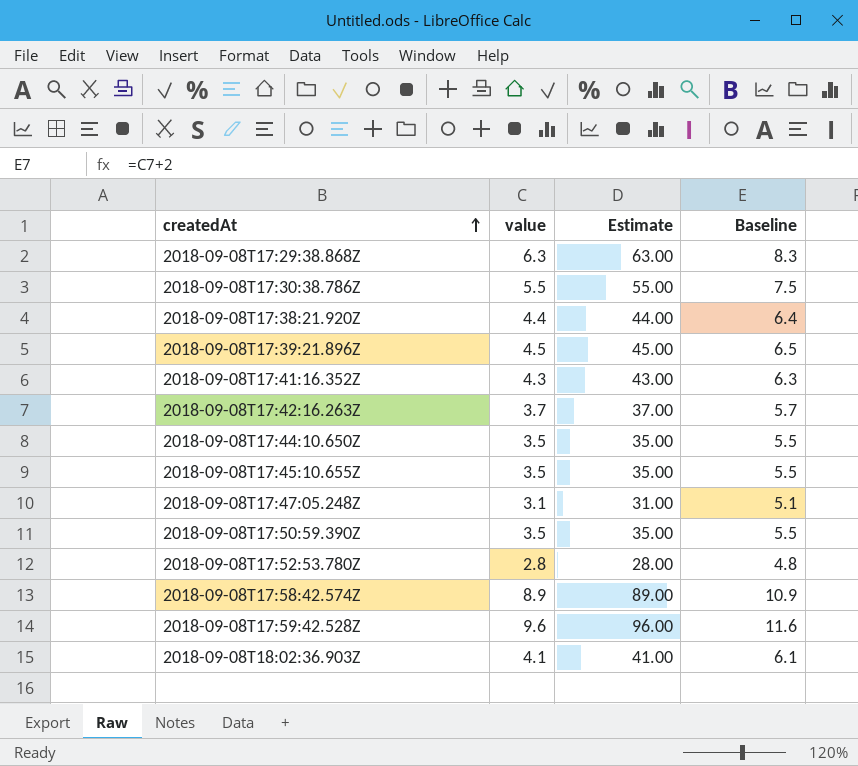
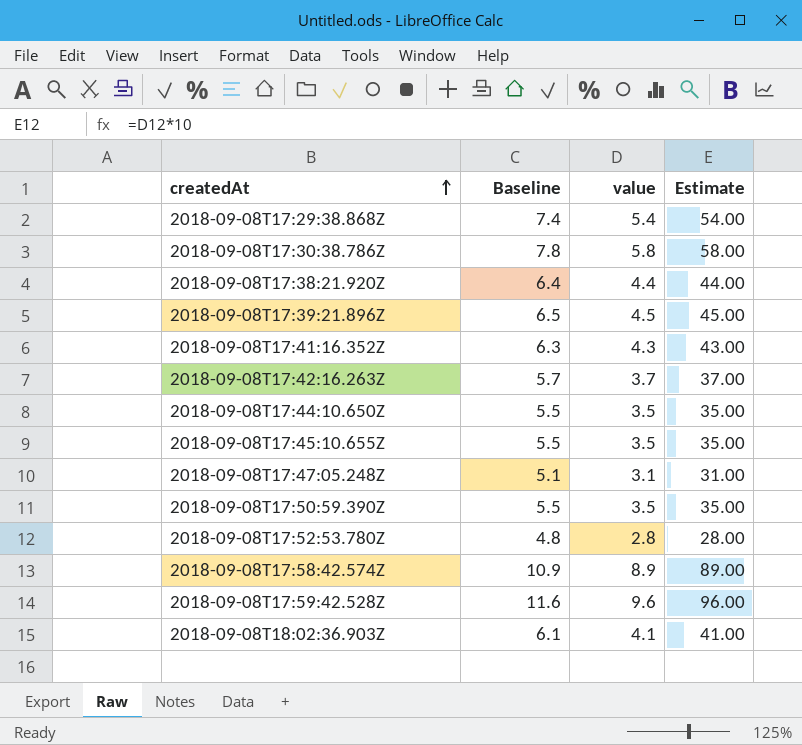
column Baseline | position: 4 -> 2
2018-09-08T17:29:38.868Z | Baseline: 8.3 -> 7.4
2018-09-08T17:29:38.868Z | value: 6.3 -> 5.4
2018-09-08T17:29:38.868Z | Estimate: 63.00 -> 54.00
2018-09-08T17:30:38.786Z | Baseline: 7.5 -> 7.8
2018-09-08T17:30:38.786Z | value: 5.5 -> 5.8
2018-09-08T17:30:38.786Z | Estimate: 55.00 -> 58.00

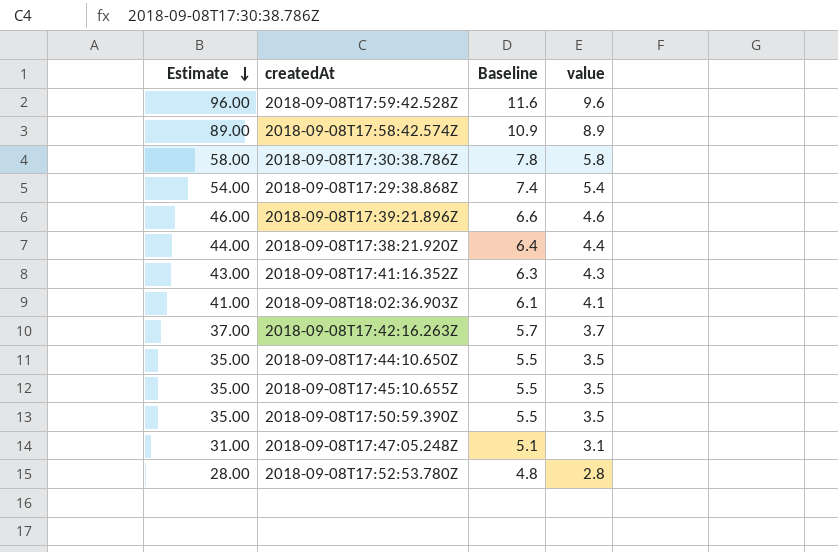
row order: createdAt ascending -> Estimate descending
column Estimate | position: 4 -> 1
2018-09-08T17:39:21.896Z | Estimate: 45.00 -> 46.00
2018-09-08T17:39:21.896Z | Baseline: 6.5 -> 6.6
2018-09-08T17:39:21.896Z | value: 4.5 -> 4.6

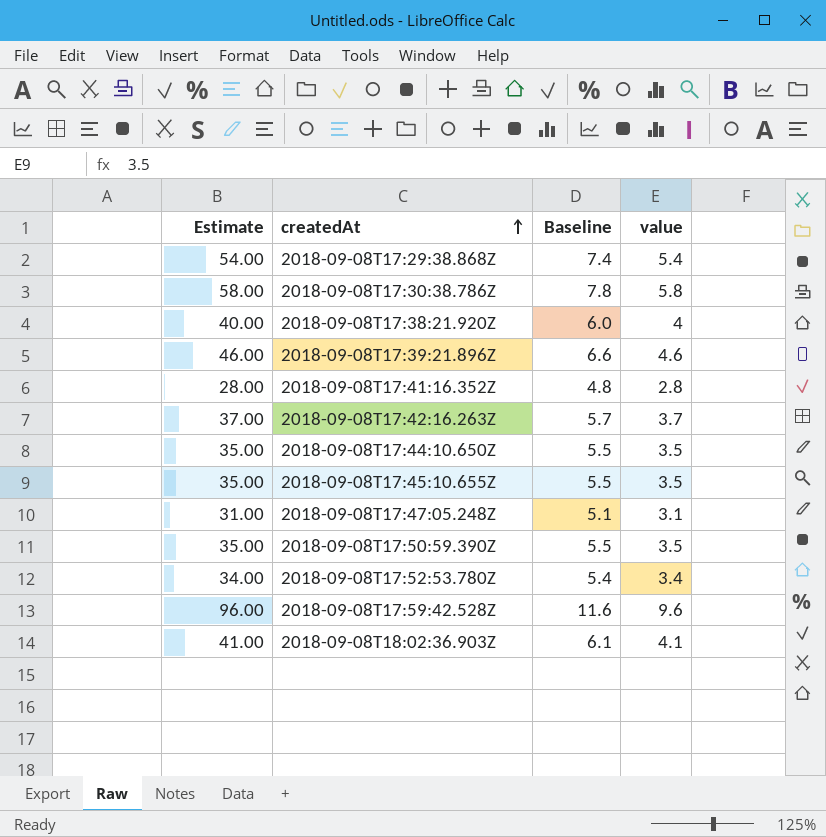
row order: Estimate descending -> createdAt ascending
row 2018-09-08T17:58:42.574Z: 89.00 | 10.9 | 8.9 -> none
2018-09-08T17:38:21.920Z | Estimate: 44.00 -> 40.00
2018-09-08T17:38:21.920Z | Baseline: 6.4 -> 6.0
2018-09-08T17:38:21.920Z | value: 4.4 -> 4
2018-09-08T17:41:16.352Z | Estimate: 43.00 -> 28.00
2018-09-08T17:41:16.352Z | Baseline: 6.3 -> 4.8
2018-09-08T17:41:16.352Z | value: 4.3 -> 2.8
2018-09-08T17:52:53.780Z | Estimate: 28.00 -> 34.00
2018-09-08T17:52:53.780Z | Baseline: 4.8 -> 5.4
2018-09-08T17:52:53.780Z | value: 2.8 -> 3.4

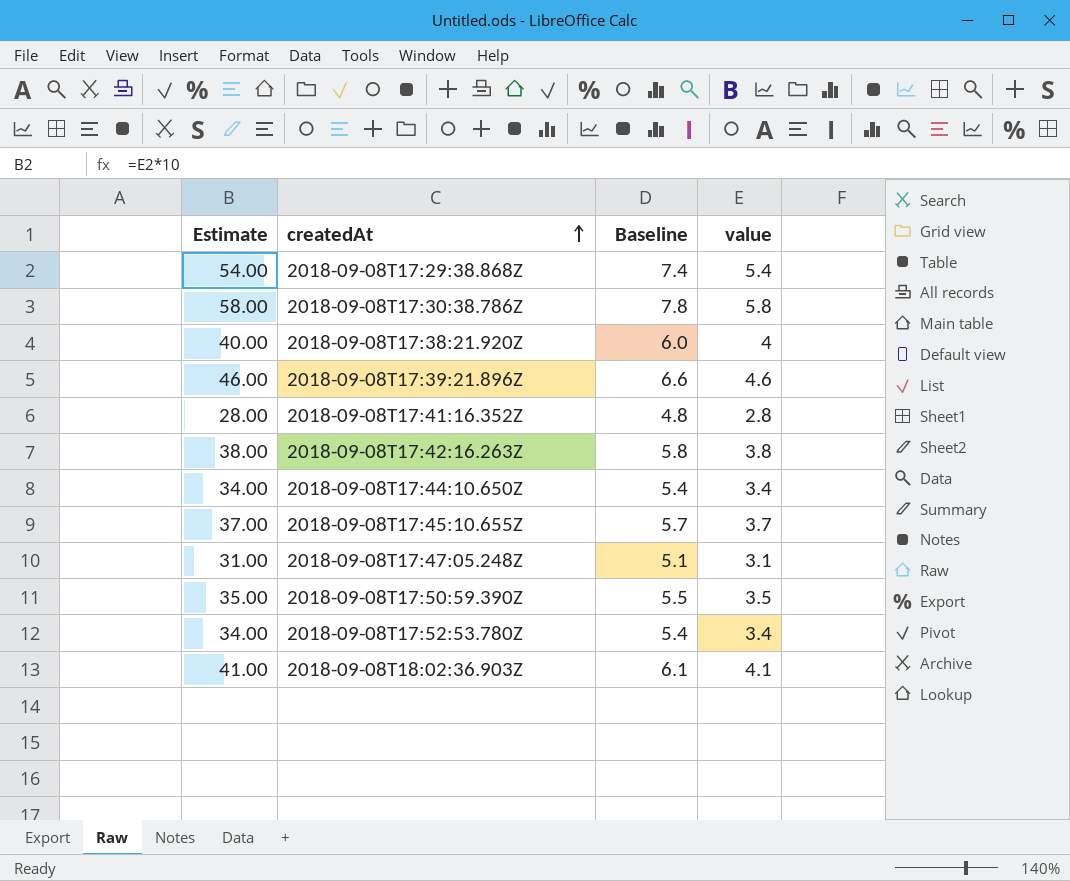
row 2018-09-08T17:59:42.528Z: 96.00 | 11.6 | 9.6 -> none
2018-09-08T17:42:16.263Z | Estimate: 37.00 -> 38.00
2018-09-08T17:42:16.263Z | Baseline: 5.7 -> 5.8
2018-09-08T17:42:16.263Z | value: 3.7 -> 3.8
2018-09-08T17:44:10.650Z | Estimate: 35.00 -> 34.00
2018-09-08T17:44:10.650Z | Baseline: 5.5 -> 5.4
2018-09-08T17:44:10.650Z | value: 3.5 -> 3.4
2018-09-08T17:45:10.655Z | Estimate: 35.00 -> 37.00
2018-09-08T17:45:10.655Z | Baseline: 5.5 -> 5.7
2018-09-08T17:45:10.655Z | value: 3.5 -> 3.7

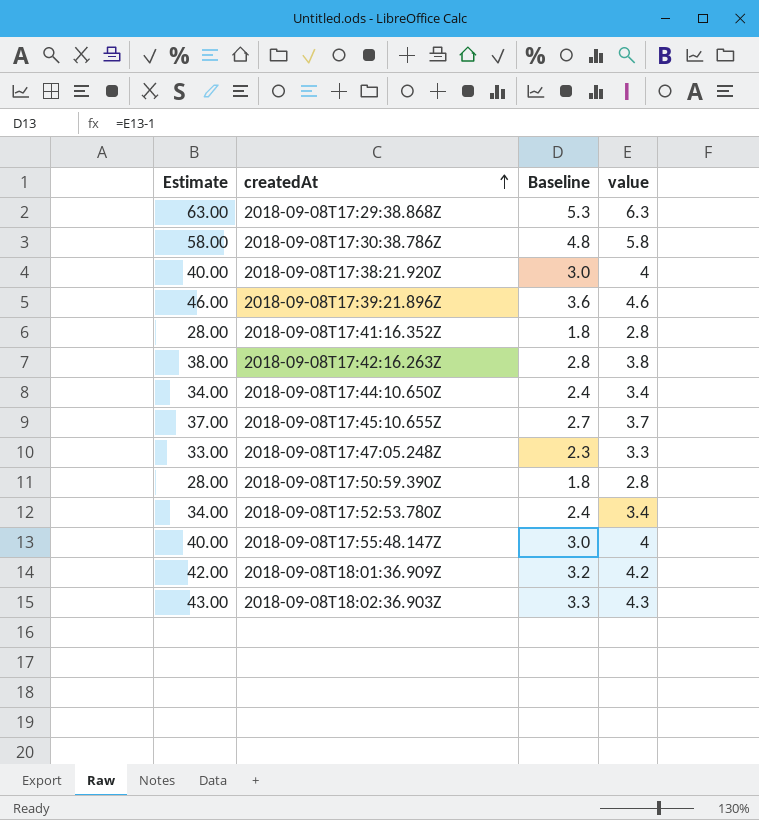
column Baseline | formula: [value] + 2 -> [value] - 1
2018-09-08T17:29:38.868Z | Estimate: 54.00 -> 63.00
2018-09-08T17:29:38.868Z | value: 5.4 -> 6.3
2018-09-08T17:47:05.248Z | Estimate: 31.00 -> 33.00
2018-09-08T17:47:05.248Z | value: 3.1 -> 3.3
2018-09-08T17:50:59.390Z | Estimate: 35.00 -> 28.00
2018-09-08T17:50:59.390Z | value: 3.5 -> 2.8
row 2018-09-08T17:55:48.147Z: none -> 40.00 | 3.0 | 4
row 2018-09-08T18:01:36.909Z: none -> 42.00 | 3.2 | 4.2
2018-09-08T18:02:36.903Z | Estimate: 41.00 -> 43.00
2018-09-08T18:02:36.903Z | value: 4.1 -> 4.3

